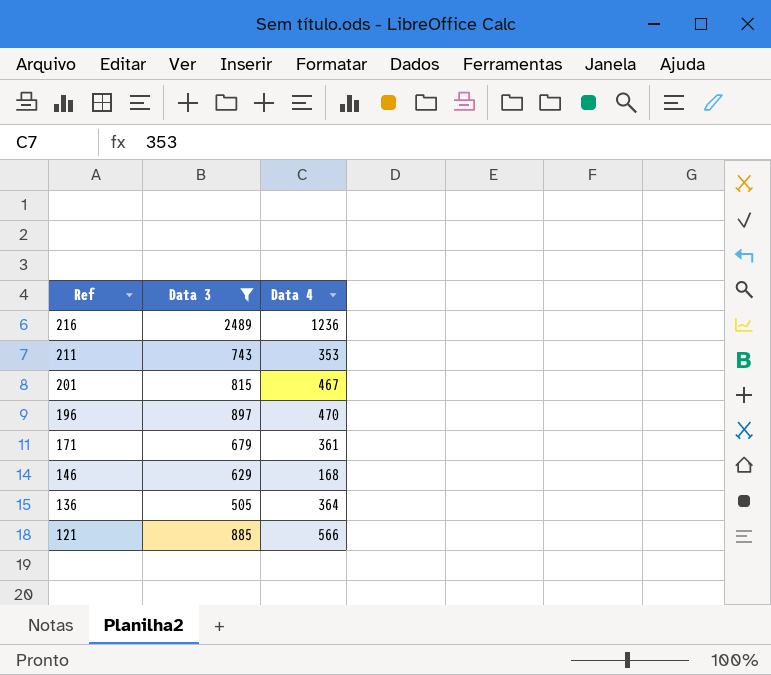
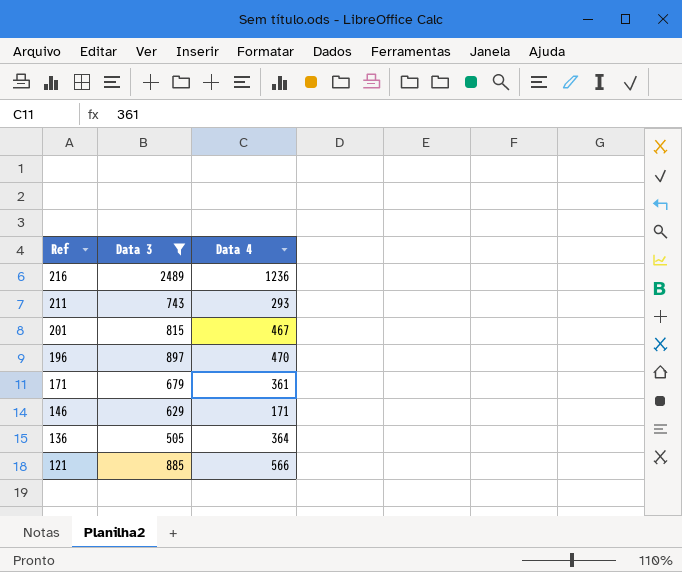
211 | Data 4: 353 -> 293
146 | Data 4: 168 -> 171

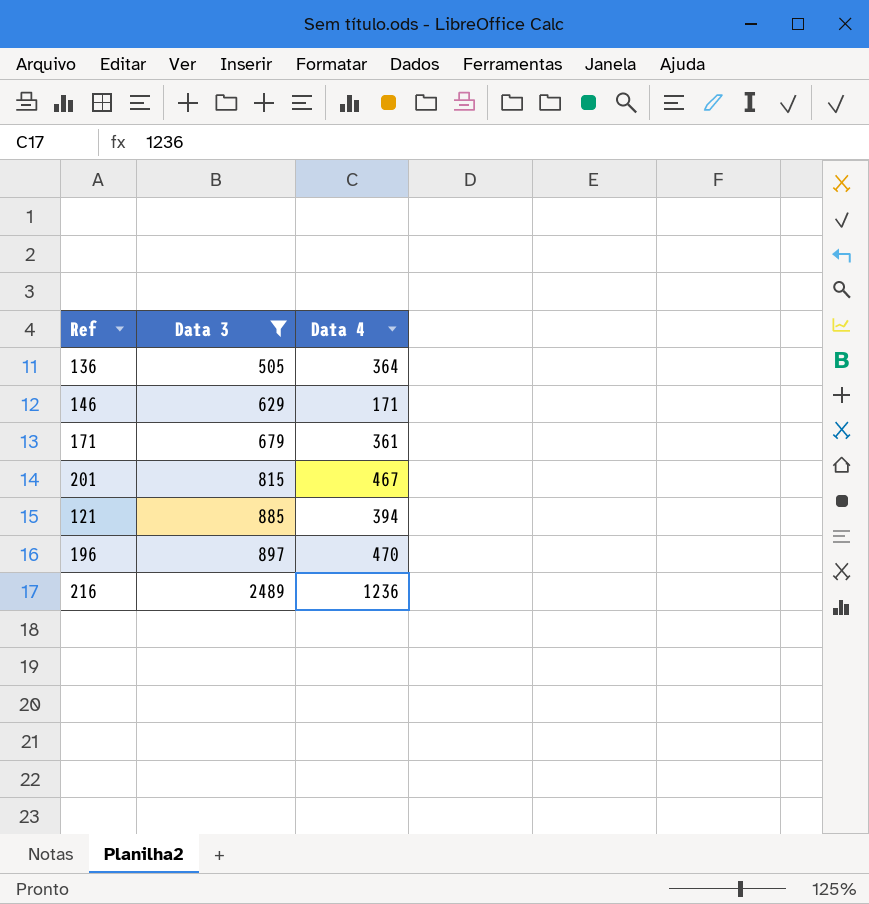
row order: Ref descending -> Data 3 ascending
row 211: 743 | 293 -> none
121 | Data 4: 566 -> 394

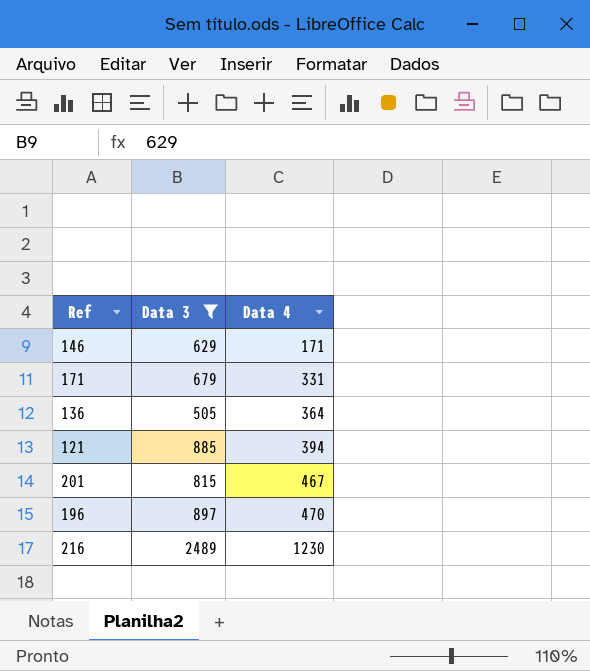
row order: Data 3 ascending -> Data 4 ascending
171 | Data 4: 361 -> 331
216 | Data 4: 1236 -> 1230

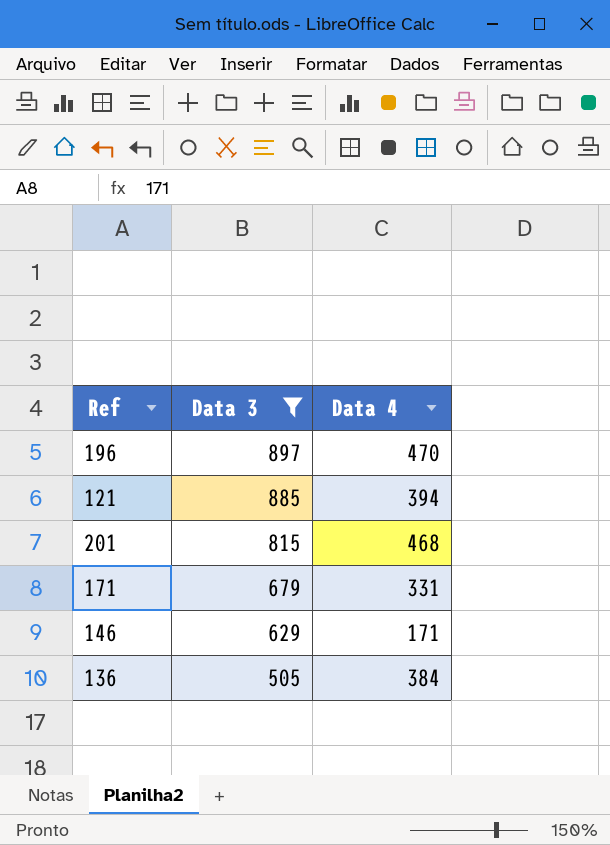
row order: Data 4 ascending -> Data 3 descending
row 216: 2489 | 1230 -> none
201 | Data 4: 467 -> 468
136 | Data 4: 364 -> 384

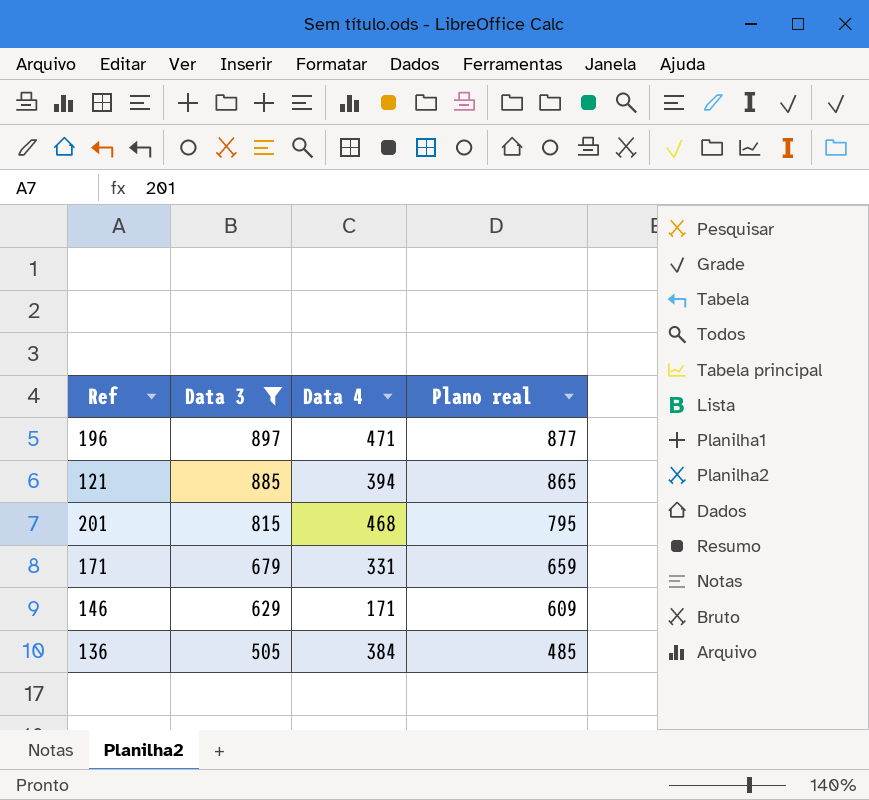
column Plano real | formula: none -> [Data 3] - 20
196 | Data 4: 470 -> 471

